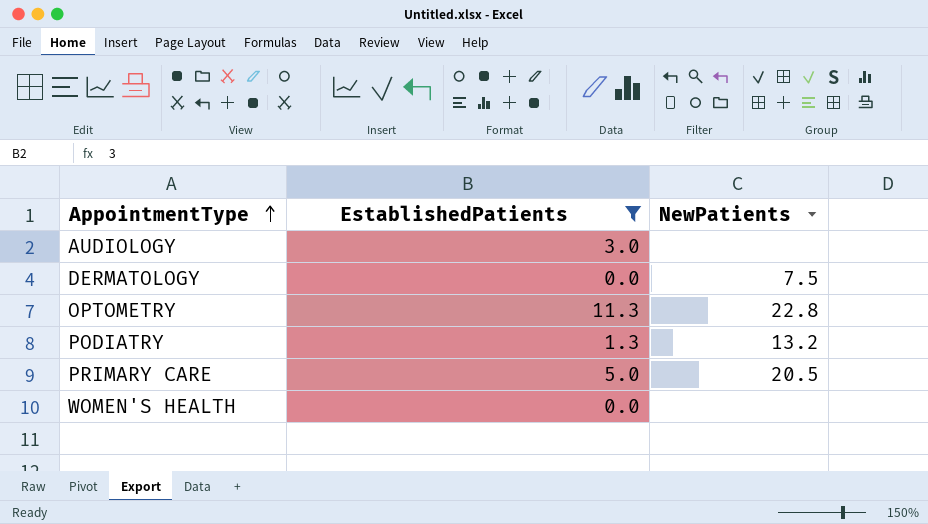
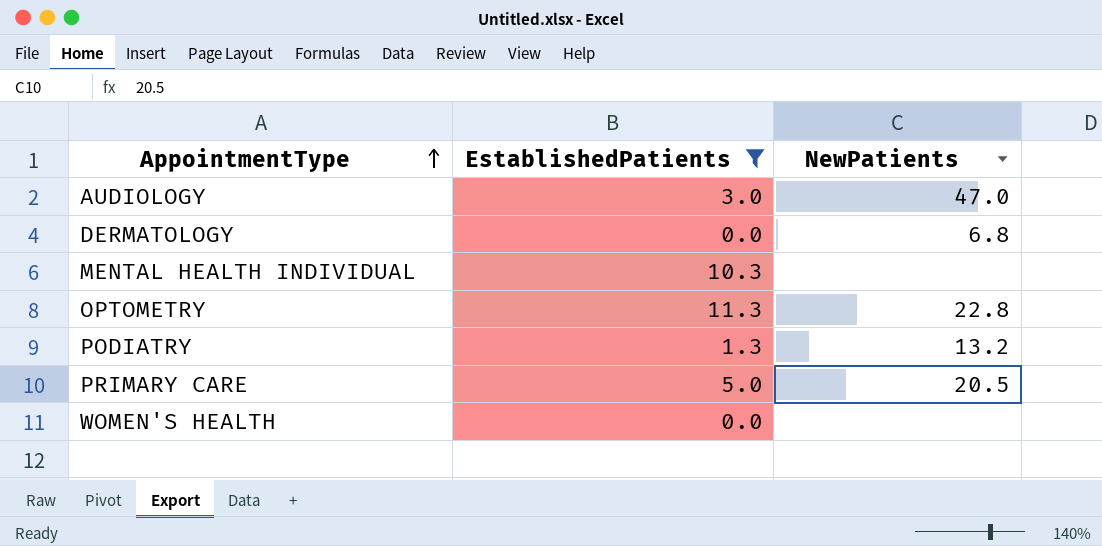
AUDIOLOGY | NewPatients: none -> 47.0
DERMATOLOGY | NewPatients: 7.5 -> 6.8
row MENTAL HEALTH INDIVIDUAL: none -> 10.3 | none

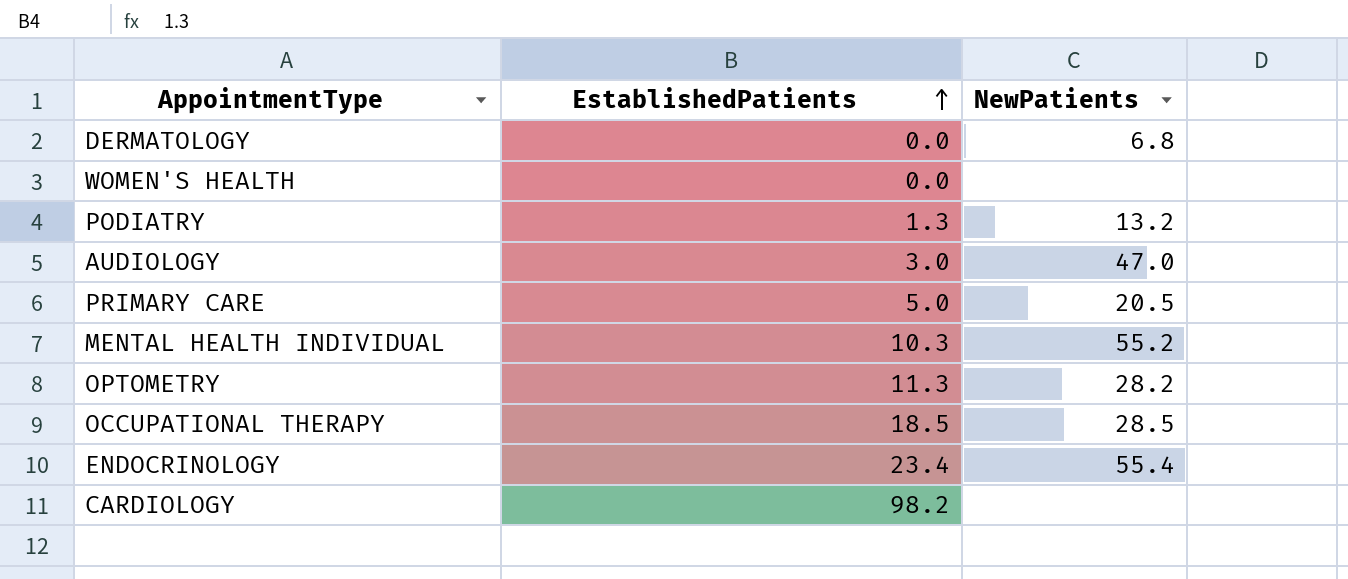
filter: EstablishedPatients <= 11.3 -> none
row order: AppointmentType ascending -> EstablishedPatients ascending
MENTAL HEALTH INDIVIDUAL | NewPatients: none -> 55.2
OPTOMETRY | NewPatients: 22.8 -> 28.2

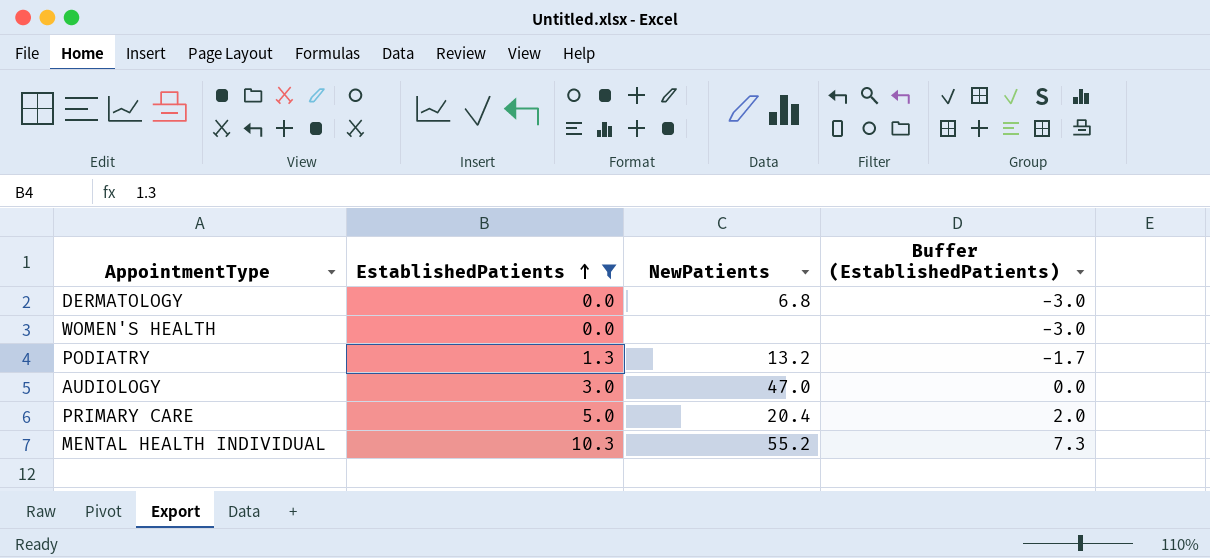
filter: none -> EstablishedPatients <= 10.3
column Buffer (EstablishedPatients) | formula: none -> [EstablishedPatients] - 3
PRIMARY CARE | NewPatients: 20.5 -> 20.4

